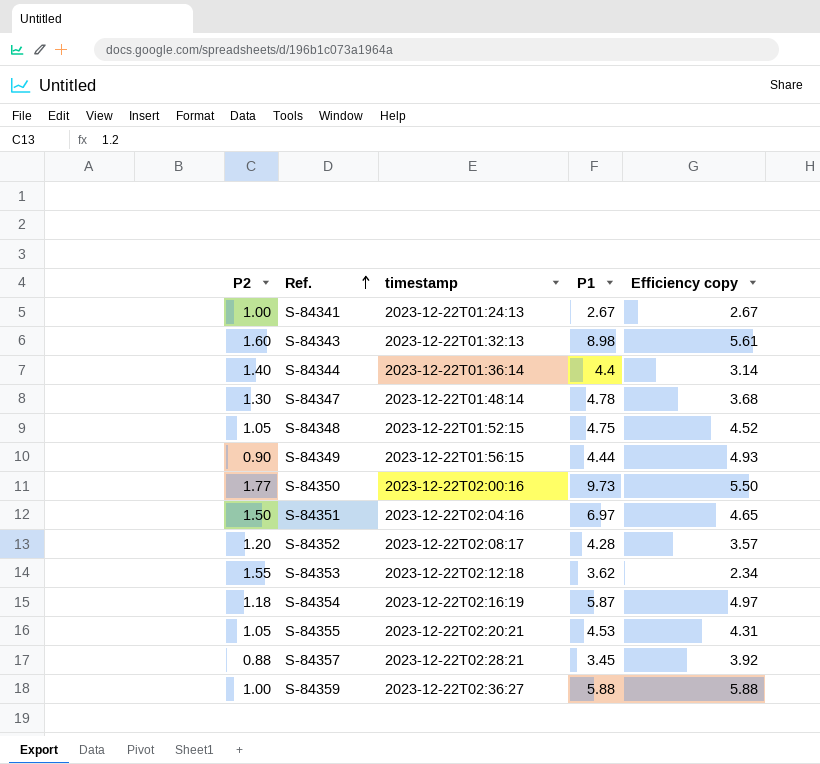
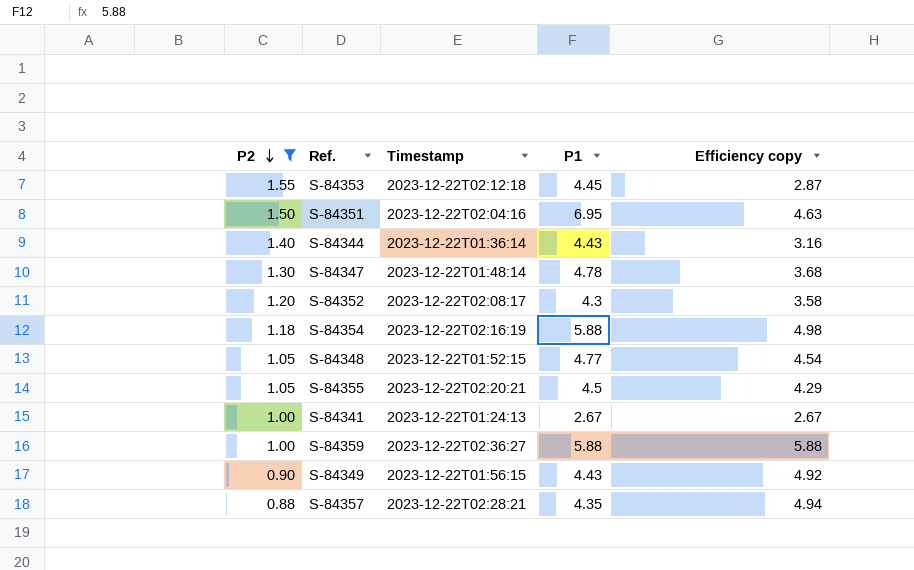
filter: none -> P2 <= 1.55
row order: Ref. ascending -> P2 descending
column name: timestamp -> Timestamp
S-84353 | P1: 3.62 -> 4.45
S-84353 | Efficiency copy: 2.34 -> 2.87
S-84351 | P1: 6.97 -> 6.95
S-84351 | Efficiency copy: 4.65 -> 4.63
S-84344 | P1: 4.4 -> 4.43
S-84344 | Efficiency copy: 3.14 -> 3.16
S-84352 | P1: 4.28 -> 4.3
S-84352 | Efficiency copy: 3.57 -> 3.58
S-84354 | P1: 5.87 -> 5.88
S-84354 | Efficiency copy: 4.97 -> 4.98
S-84348 | P1: 4.75 -> 4.77
S-84348 | Efficiency copy: 4.52 -> 4.54
S-84355 | P1: 4.53 -> 4.5
S-84355 | Efficiency copy: 4.31 -> 4.29
S-84349 | P1: 4.44 -> 4.43
S-84349 | Efficiency copy: 4.93 -> 4.92
S-84357 | P1: 3.45 -> 4.35
S-84357 | Efficiency copy: 3.92 -> 4.94

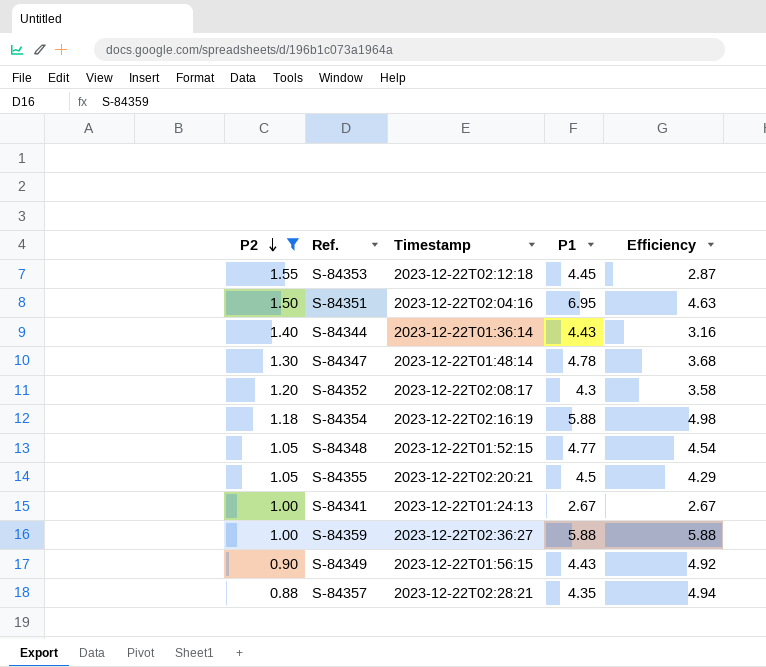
column name: Efficiency copy -> Efficiency

